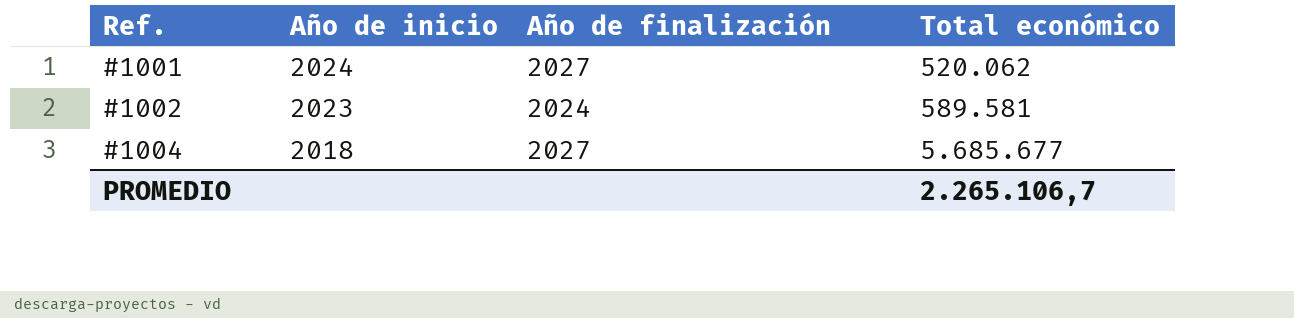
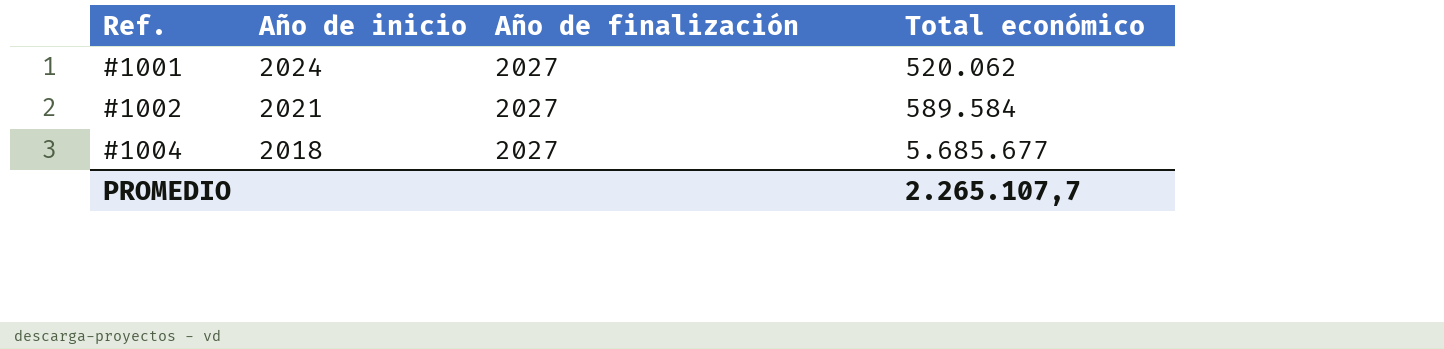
#1002 | Año de inicio: 2023 -> 2021
#1002 | Año de finalización: 2024 -> 2027
#1002 | Total económico: 589.581 -> 589.584
PROMEDIO | Total económico: 2.265.106,7 -> 2.265.107,7

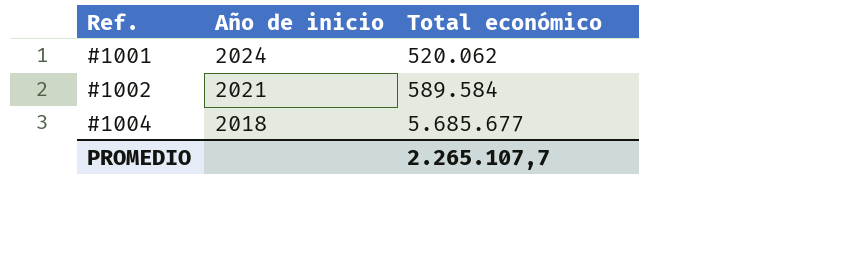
column Año de finalización | position: 3 -> none

